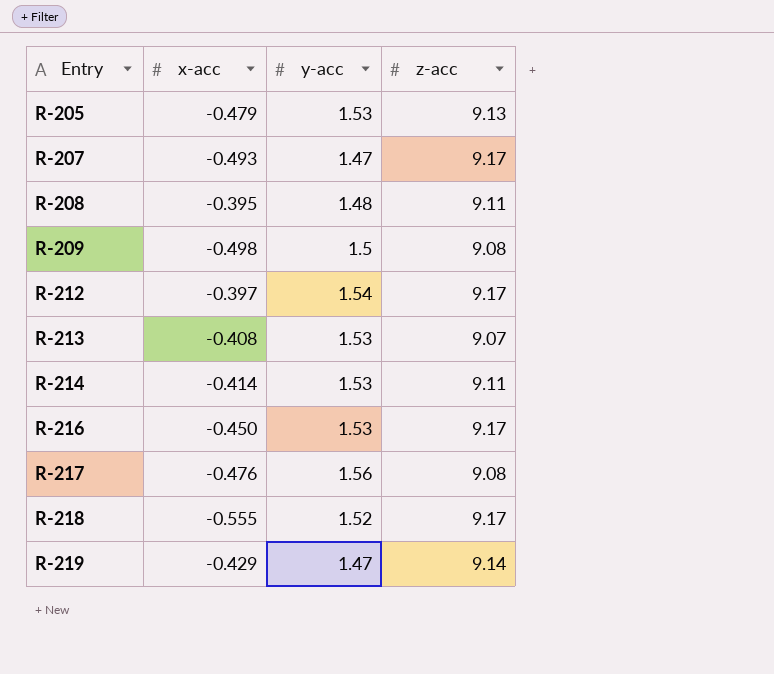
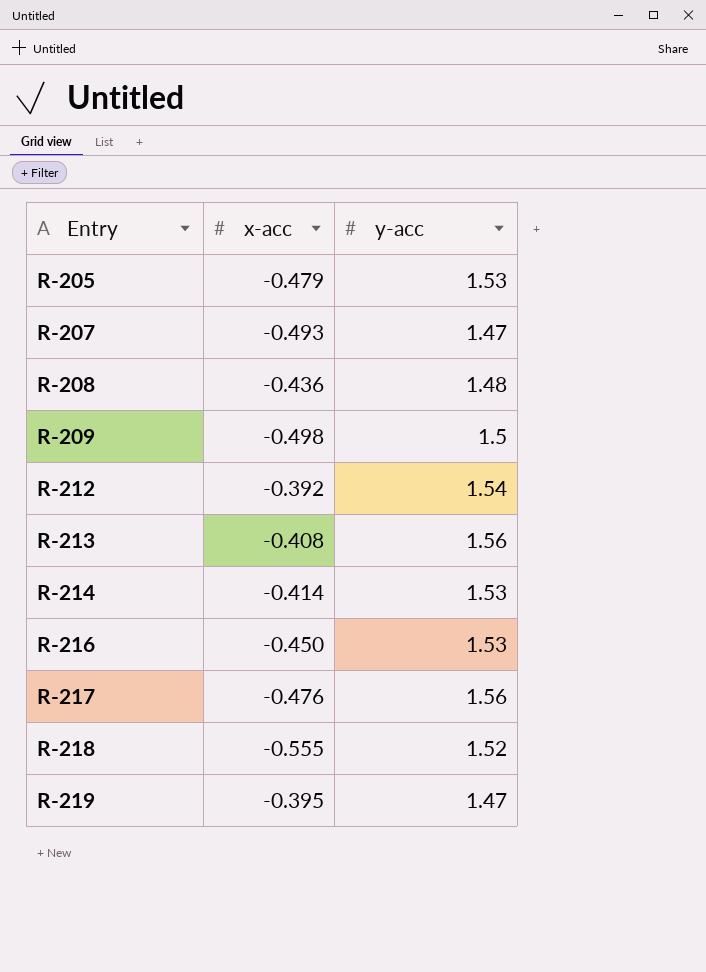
column z-acc | position: 4 -> none
R-208 | x-acc: -0.395 -> -0.436
R-212 | x-acc: -0.397 -> -0.392
R-213 | y-acc: 1.53 -> 1.56
R-219 | x-acc: -0.429 -> -0.395

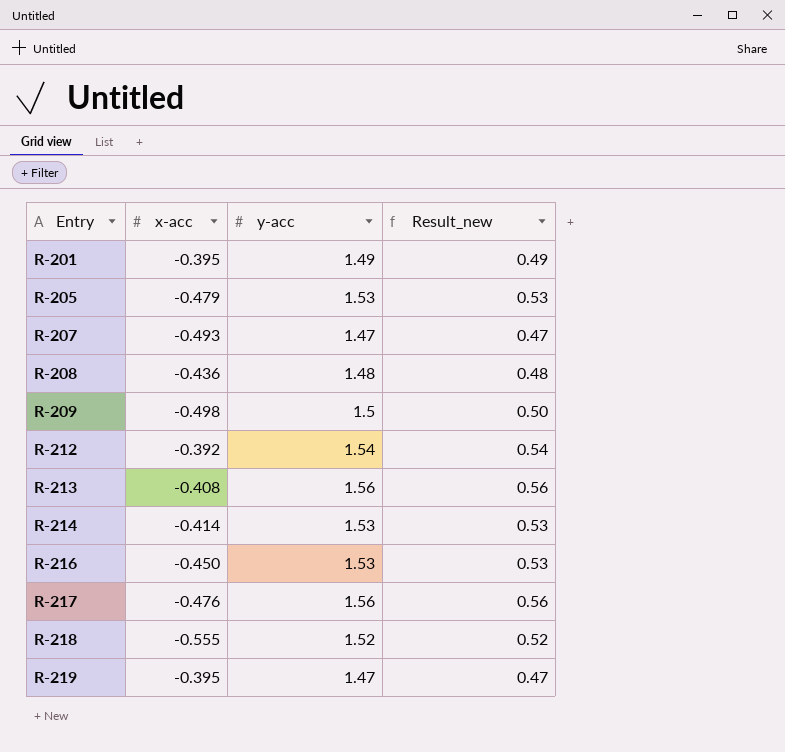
column Result_new | formula: none -> [y-acc] - 1
row R-201: none -> -0.395 | 1.49 | 0.49

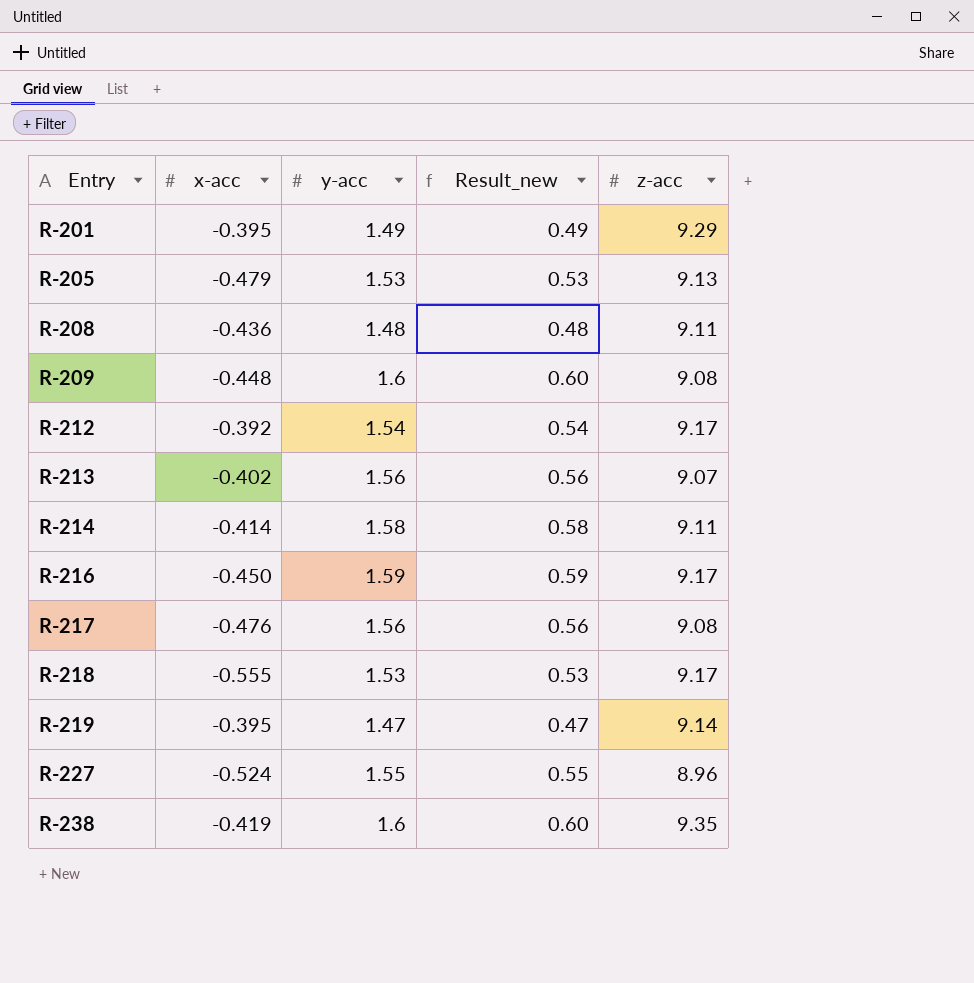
column z-acc | position: none -> 5
row R-207: -0.493 | 1.47 | 0.47 -> none
R-209 | x-acc: -0.498 -> -0.448
R-209 | y-acc: 1.5 -> 1.6
R-209 | Result_new: 0.50 -> 0.60
R-213 | x-acc: -0.408 -> -0.402
R-214 | y-acc: 1.53 -> 1.58
R-214 | Result_new: 0.53 -> 0.58
R-216 | y-acc: 1.53 -> 1.59
R-216 | Result_new: 0.53 -> 0.59
R-218 | y-acc: 1.52 -> 1.53
R-218 | Result_new: 0.52 -> 0.53
row R-227: none -> -0.524 | 1.55 | 0.55 | 8.96
row R-238: none -> -0.419 | 1.6 | 0.60 | 9.35

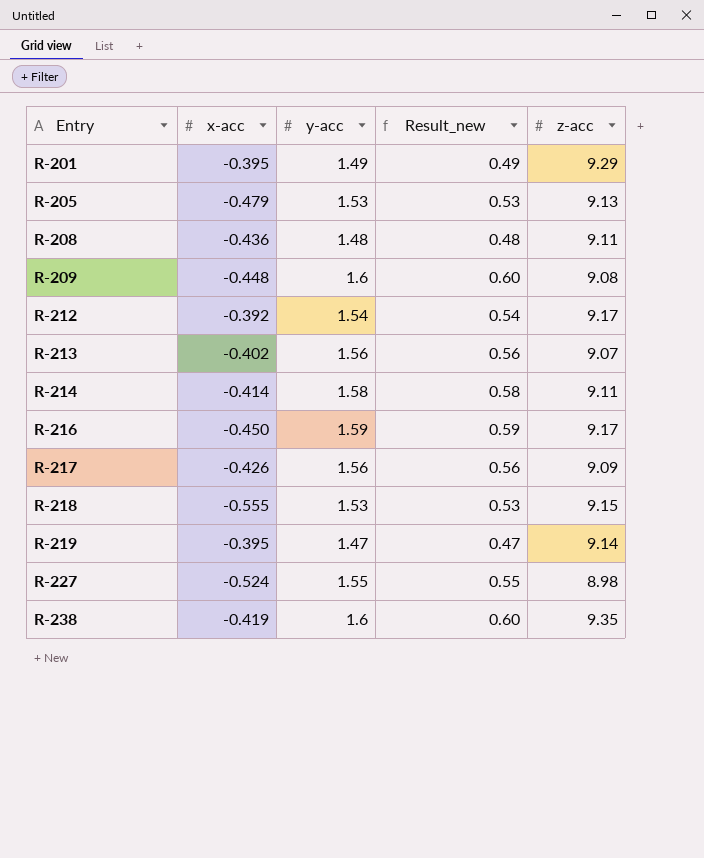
R-217 | x-acc: -0.476 -> -0.426
R-217 | z-acc: 9.08 -> 9.09
R-218 | z-acc: 9.17 -> 9.15
R-227 | z-acc: 8.96 -> 8.98

